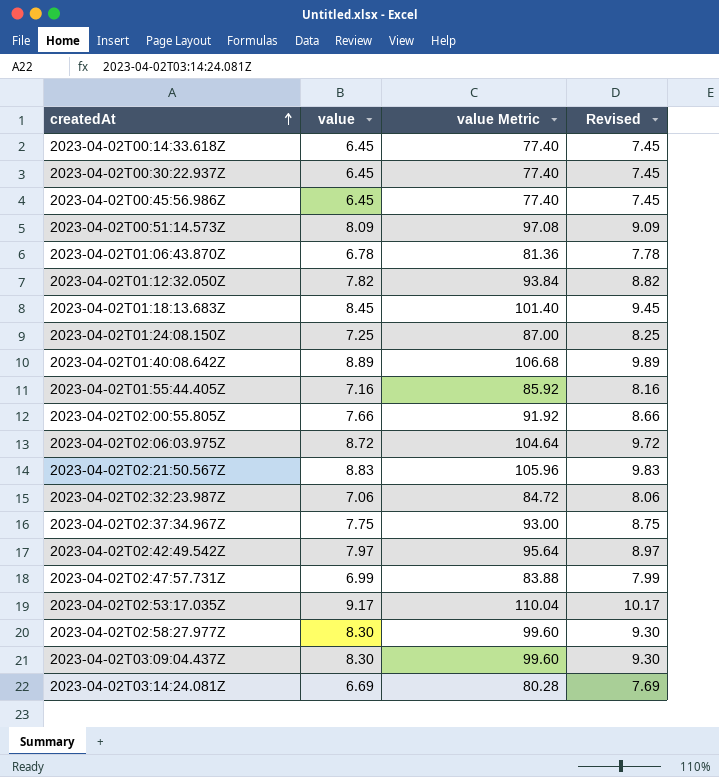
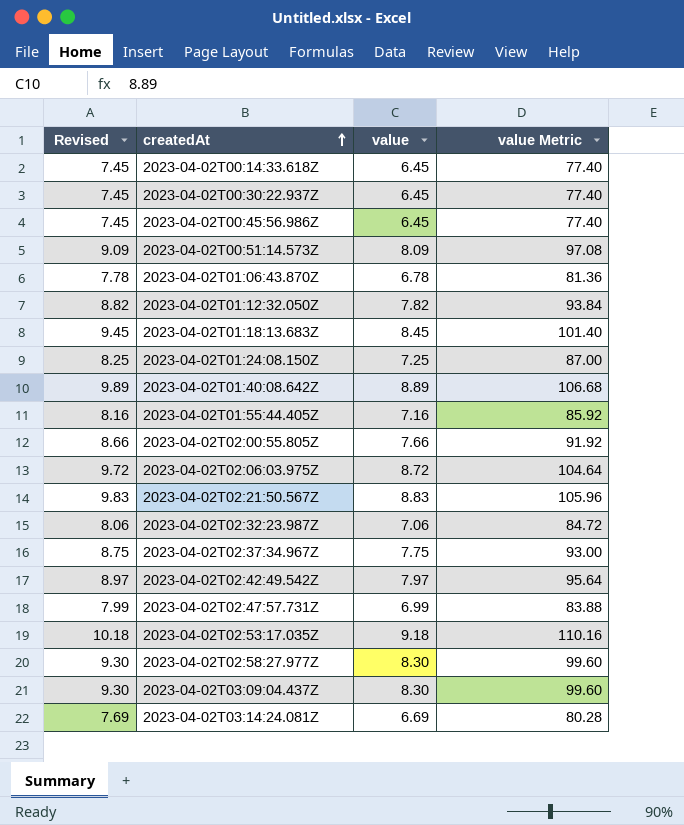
column Revised | position: 4 -> 1
2023-04-02T02:53:17.035Z | Revised: 10.17 -> 10.18
2023-04-02T02:53:17.035Z | value: 9.17 -> 9.18
2023-04-02T02:53:17.035Z | value Metric: 110.04 -> 110.16

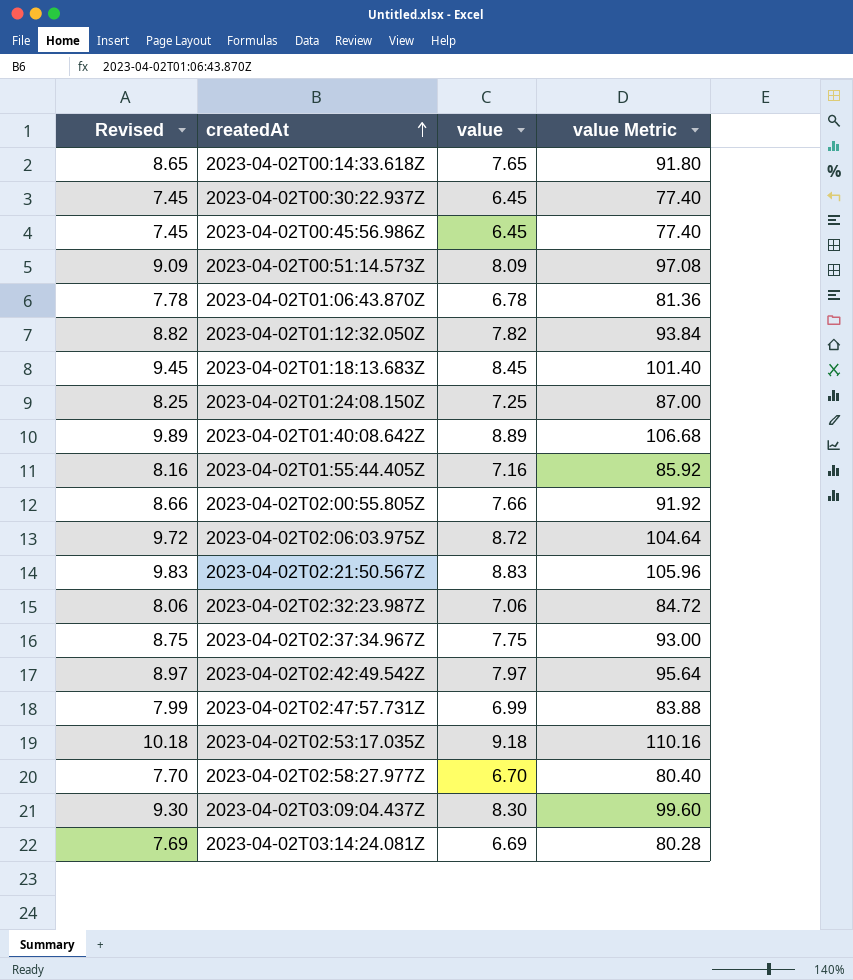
2023-04-02T00:14:33.618Z | Revised: 7.45 -> 8.65
2023-04-02T00:14:33.618Z | value: 6.45 -> 7.65
2023-04-02T00:14:33.618Z | value Metric: 77.40 -> 91.80
2023-04-02T02:58:27.977Z | Revised: 9.30 -> 7.70
2023-04-02T02:58:27.977Z | value: 8.30 -> 6.70
2023-04-02T02:58:27.977Z | value Metric: 99.60 -> 80.40

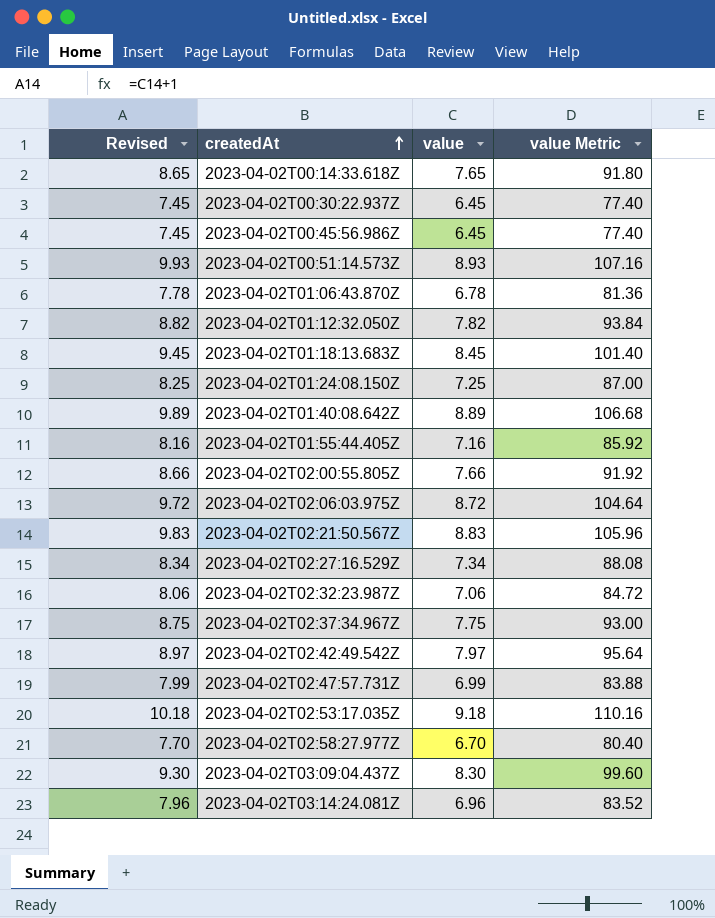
2023-04-02T00:51:14.573Z | Revised: 9.09 -> 9.93
2023-04-02T00:51:14.573Z | value: 8.09 -> 8.93
2023-04-02T00:51:14.573Z | value Metric: 97.08 -> 107.16
row 2023-04-02T02:27:16.529Z: none -> 8.34 | 7.34 | 88.08
2023-04-02T03:14:24.081Z | Revised: 7.69 -> 7.96
2023-04-02T03:14:24.081Z | value: 6.69 -> 6.96
2023-04-02T03:14:24.081Z | value Metric: 80.28 -> 83.52

